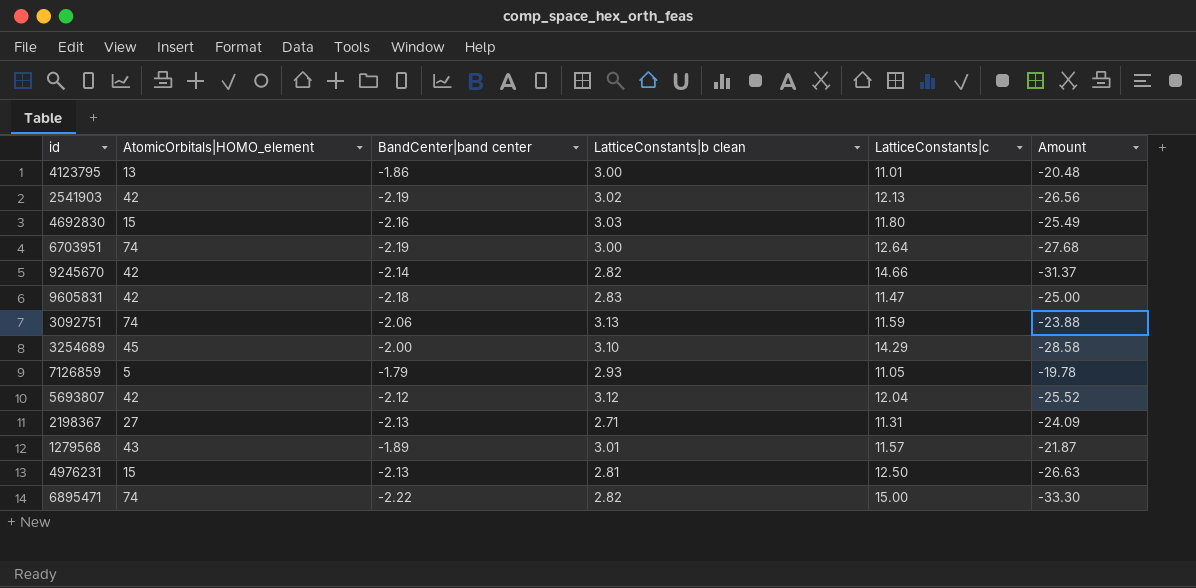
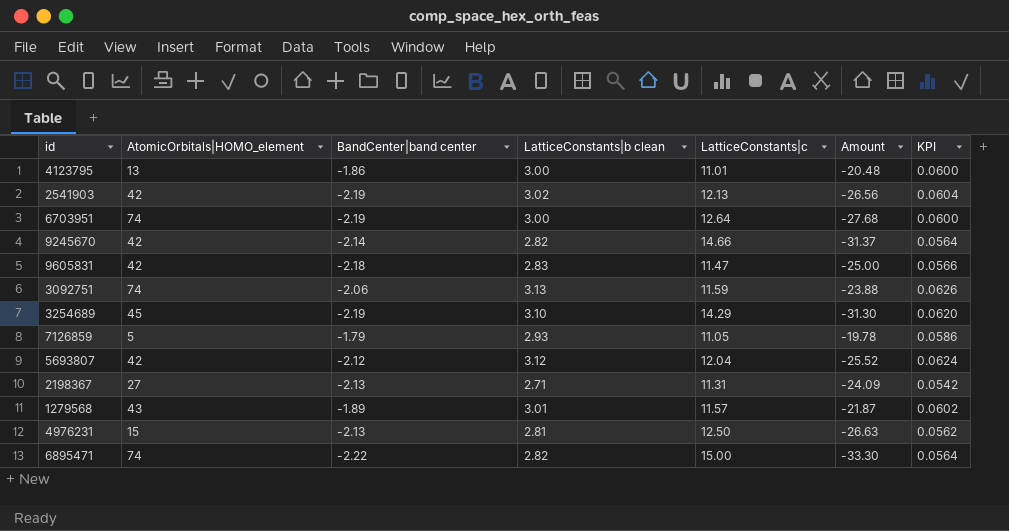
column KPI | formula: none -> [LatticeConstants|b clean] * 0.02
row 4692830: 15 | -2.16 | 3.03 | 11.80 | -25.49 -> none
3254689 | BandCenter|band center: -2.00 -> -2.19
3254689 | Amount: -28.58 -> -31.30

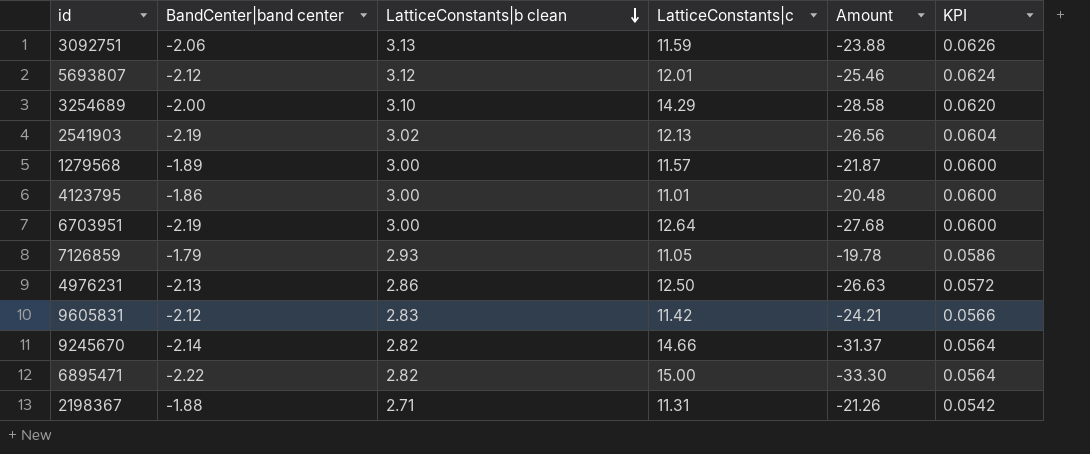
row order: none -> LatticeConstants|b clean descending
column AtomicOrbitals|HOMO_element | position: 2 -> none
5693807 | LatticeConstants|c: 12.04 -> 12.01
5693807 | Amount: -25.52 -> -25.46
3254689 | BandCenter|band center: -2.19 -> -2.00
3254689 | Amount: -31.30 -> -28.58
1279568 | LatticeConstants|b clean: 3.01 -> 3.00
1279568 | KPI: 0.0602 -> 0.0600
4976231 | LatticeConstants|b clean: 2.81 -> 2.86
4976231 | KPI: 0.0562 -> 0.0572
9605831 | BandCenter|band center: -2.18 -> -2.12
9605831 | LatticeConstants|c: 11.47 -> 11.42
9605831 | Amount: -25.00 -> -24.21
2198367 | BandCenter|band center: -2.13 -> -1.88
2198367 | Amount: -24.09 -> -21.26

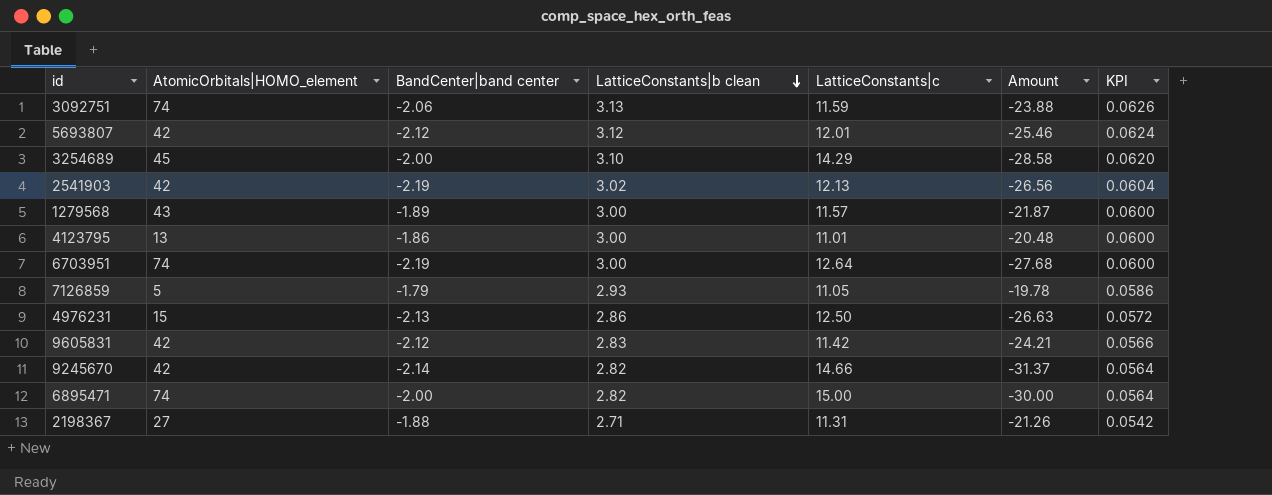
column AtomicOrbitals|HOMO_element | position: none -> 2
6895471 | BandCenter|band center: -2.22 -> -2.00
6895471 | Amount: -33.30 -> -30.00

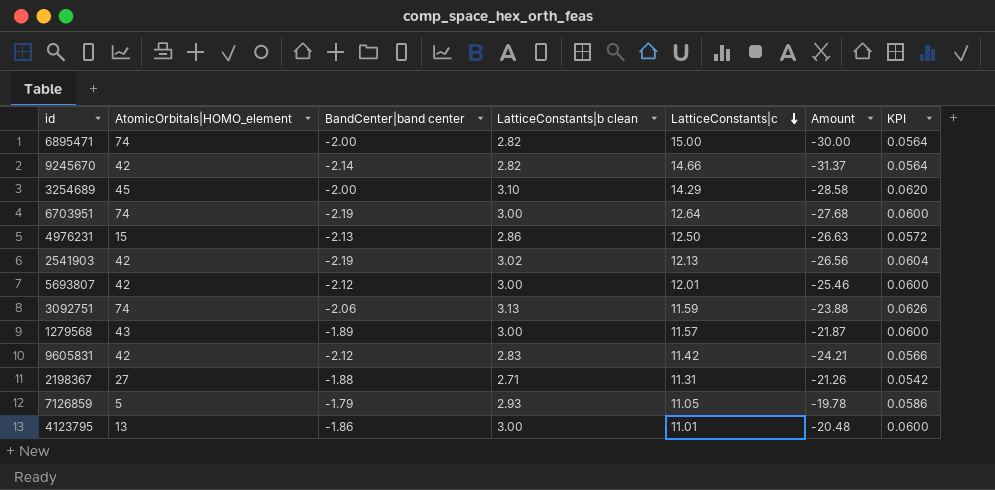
row order: LatticeConstants|b clean descending -> LatticeConstants|c descending
5693807 | LatticeConstants|b clean: 3.12 -> 3.00
5693807 | KPI: 0.0624 -> 0.0600

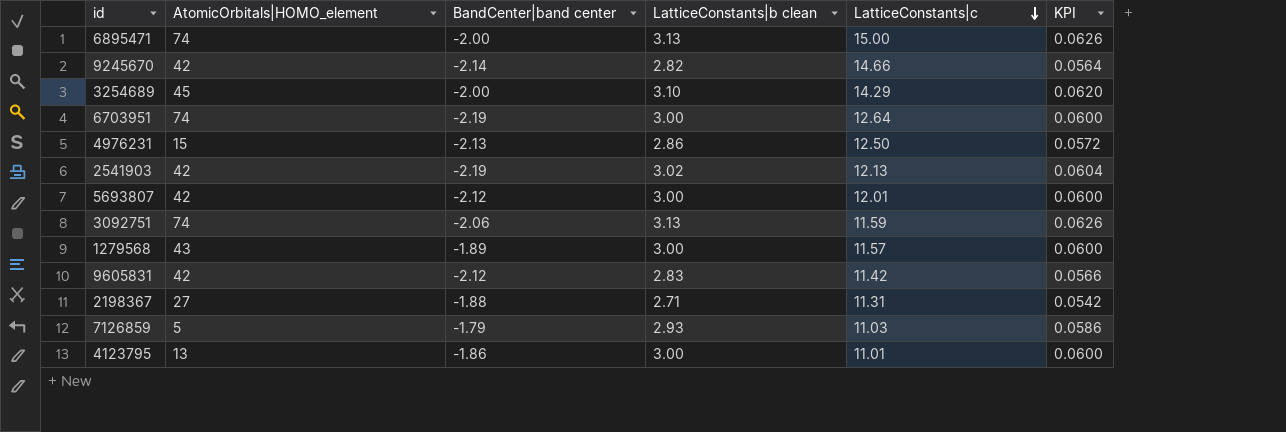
column Amount | formula: [BandCenter|band center] * [LatticeConstants|c] -> none
6895471 | LatticeConstants|b clean: 2.82 -> 3.13
6895471 | KPI: 0.0564 -> 0.0626
7126859 | LatticeConstants|c: 11.05 -> 11.03

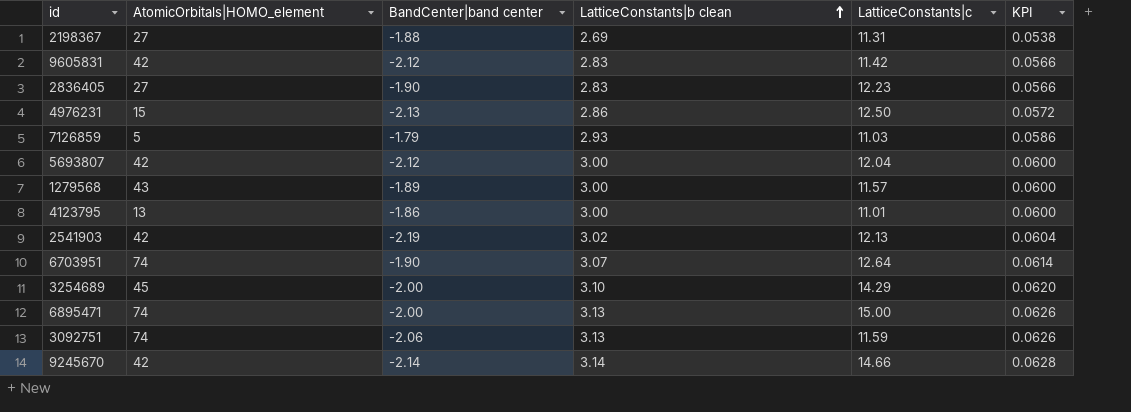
row order: LatticeConstants|c descending -> LatticeConstants|b clean ascending
2198367 | LatticeConstants|b clean: 2.71 -> 2.69
2198367 | KPI: 0.0542 -> 0.0538
row 2836405: none -> 27 | -1.90 | 2.83 | 12.23 | 0.0566
5693807 | LatticeConstants|c: 12.01 -> 12.04
6703951 | BandCenter|band center: -2.19 -> -1.90
6703951 | LatticeConstants|b clean: 3.00 -> 3.07
6703951 | KPI: 0.0600 -> 0.0614
9245670 | LatticeConstants|b clean: 2.82 -> 3.14
9245670 | KPI: 0.0564 -> 0.0628

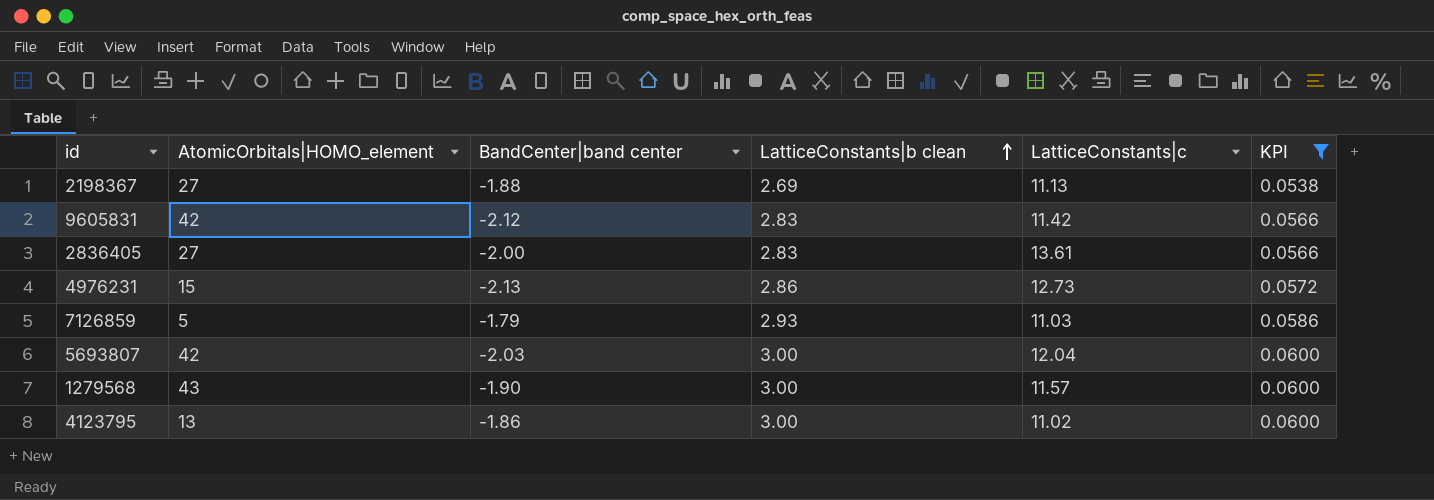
filter: none -> KPI <= 0.0600
2198367 | LatticeConstants|c: 11.31 -> 11.13
2836405 | BandCenter|band center: -1.90 -> -2.00
2836405 | LatticeConstants|c: 12.23 -> 13.61
4976231 | LatticeConstants|c: 12.50 -> 12.73
5693807 | BandCenter|band center: -2.12 -> -2.03
1279568 | BandCenter|band center: -1.89 -> -1.90
4123795 | LatticeConstants|c: 11.01 -> 11.02

